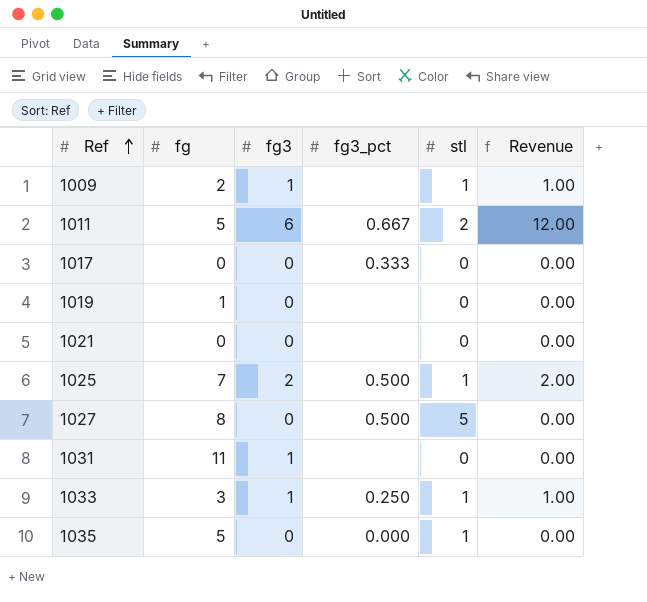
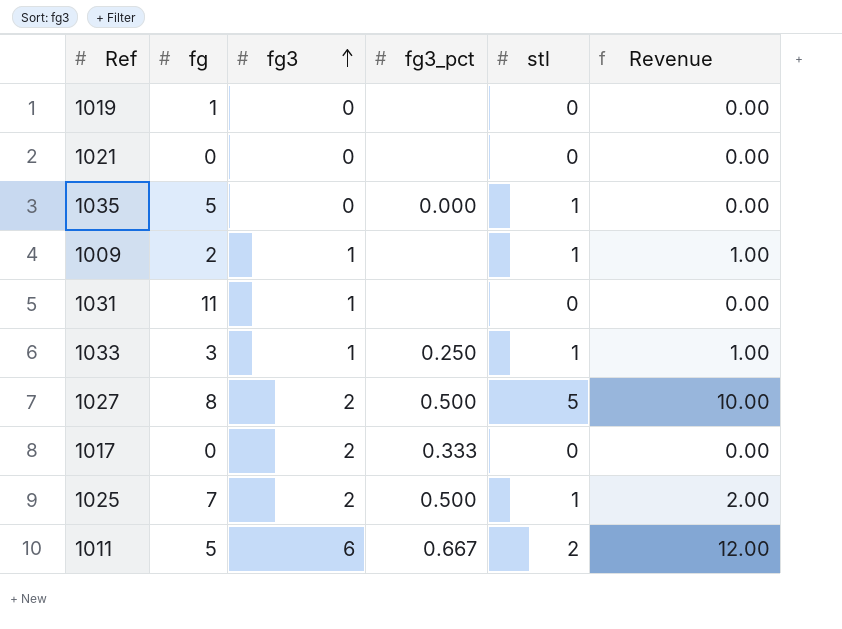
row order: Ref ascending -> fg3 ascending
1027 | fg3: 0 -> 2
1027 | Revenue: 0.00 -> 10.00
1017 | fg3: 0 -> 2

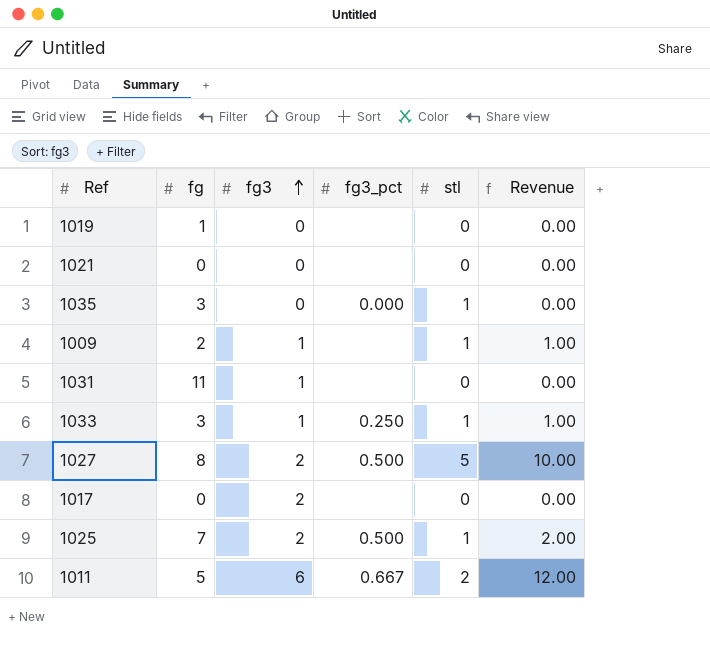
1035 | fg: 5 -> 3
1017 | fg3_pct: 0.333 -> none

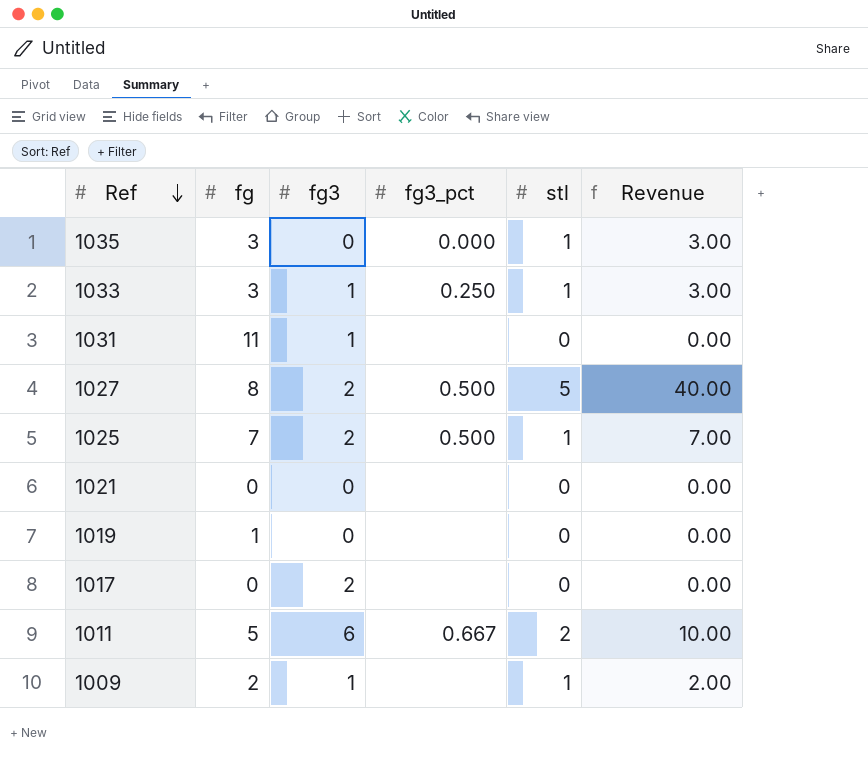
row order: fg3 ascending -> Ref descending
column Revenue | formula: [fg3] * [stl] -> [fg] * [stl]

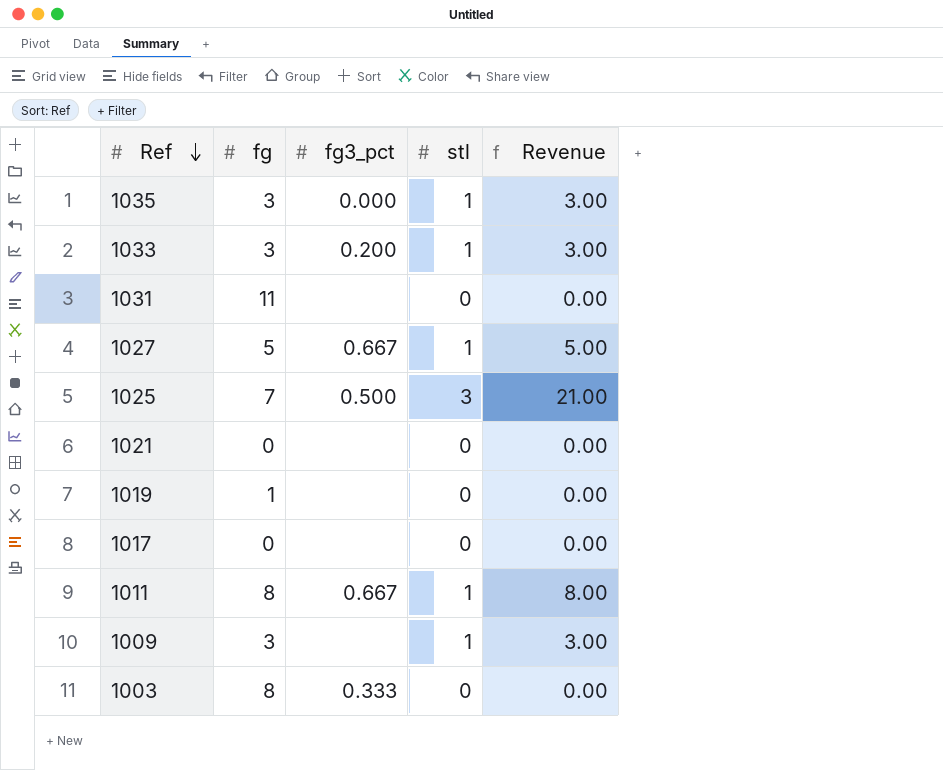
column fg3 | position: 3 -> none
1033 | fg3_pct: 0.250 -> 0.200
1027 | fg: 8 -> 5
1027 | fg3_pct: 0.500 -> 0.667
1027 | stl: 5 -> 1
1027 | Revenue: 40.00 -> 5.00
1025 | stl: 1 -> 3
1025 | Revenue: 7.00 -> 21.00
1011 | fg: 5 -> 8
1011 | stl: 2 -> 1
1011 | Revenue: 10.00 -> 8.00
1009 | fg: 2 -> 3
1009 | Revenue: 2.00 -> 3.00
row 1003: none -> 8 | 0.333 | 0 | 0.00

